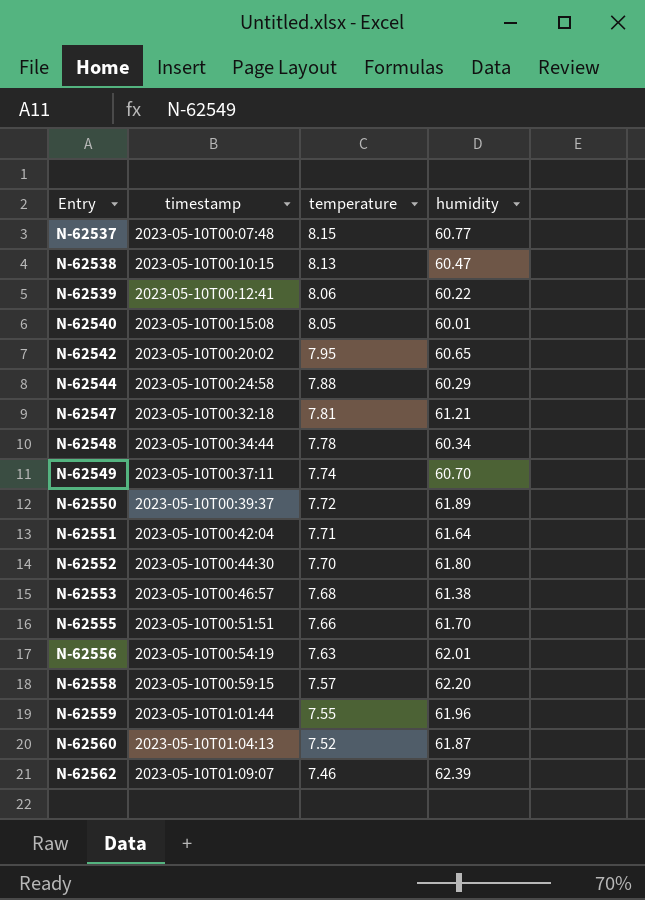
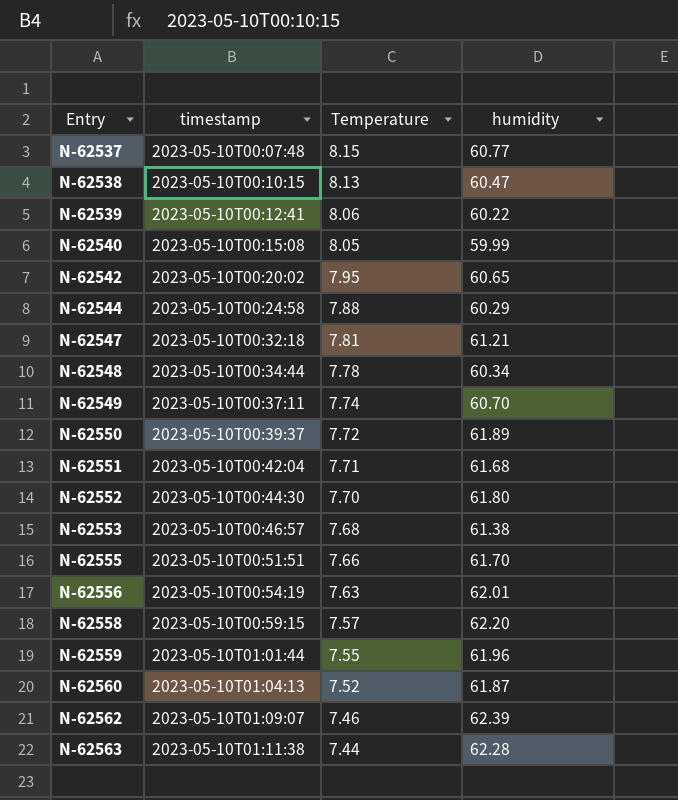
column name: temperature -> Temperature
N-62540 | humidity: 60.01 -> 59.99
N-62551 | humidity: 61.64 -> 61.68
row N-62563: none -> 2023-05-10T01:11:38 | 7.44 | 62.28

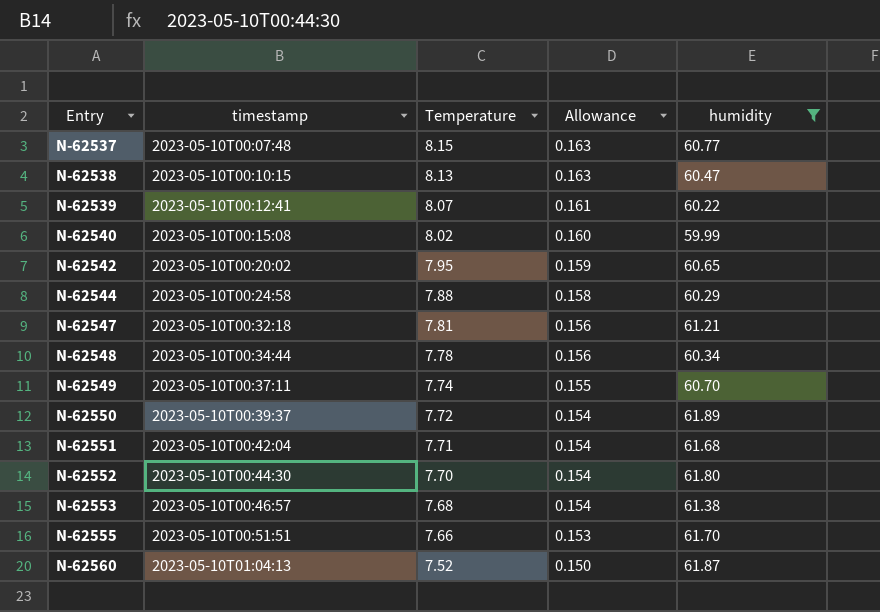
filter: none -> humidity <= 61.89
column Allowance | formula: none -> [Temperature] * 0.02
N-62539 | Temperature: 8.06 -> 8.07
N-62540 | Temperature: 8.05 -> 8.02

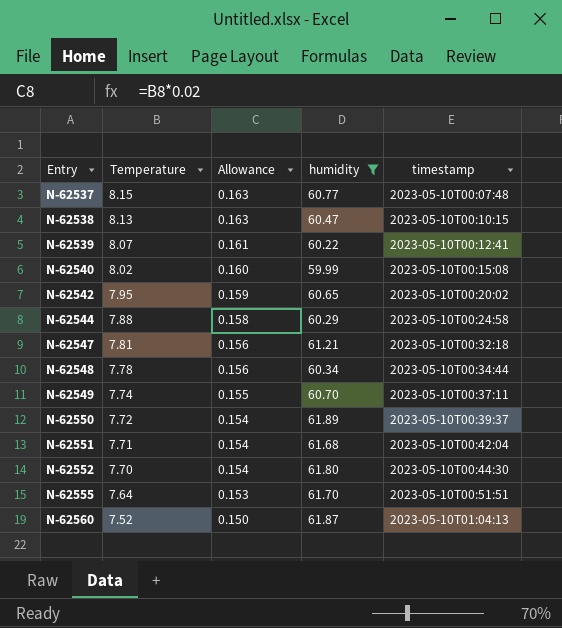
column timestamp | position: 2 -> 5
row N-62553: 2023-05-10T00:46:57 | 7.68 | 0.154 | 61.38 -> none
N-62555 | Temperature: 7.66 -> 7.64

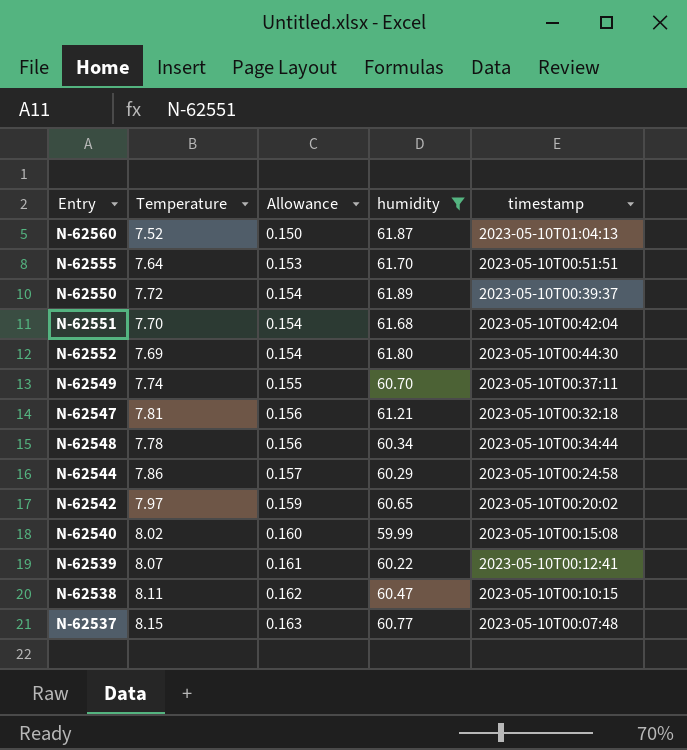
row order: Entry ascending -> Allowance ascending
N-62551 | Temperature: 7.71 -> 7.70
N-62552 | Temperature: 7.70 -> 7.69
N-62544 | Temperature: 7.88 -> 7.86
N-62544 | Allowance: 0.158 -> 0.157
N-62542 | Temperature: 7.95 -> 7.97
N-62538 | Temperature: 8.13 -> 8.11
N-62538 | Allowance: 0.163 -> 0.162

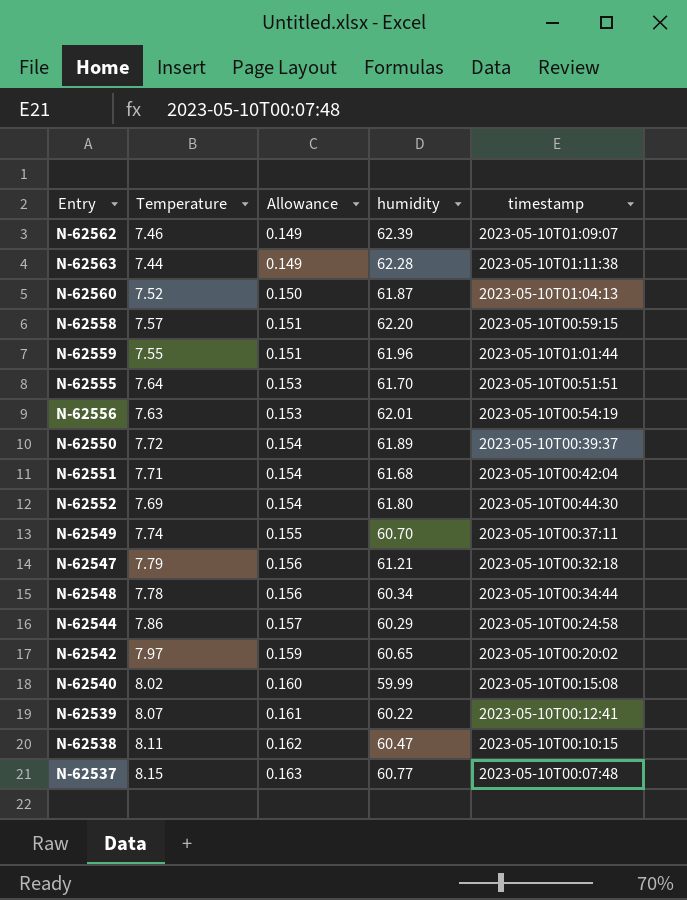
filter: humidity <= 61.89 -> none
N-62551 | Temperature: 7.70 -> 7.71
N-62547 | Temperature: 7.81 -> 7.79

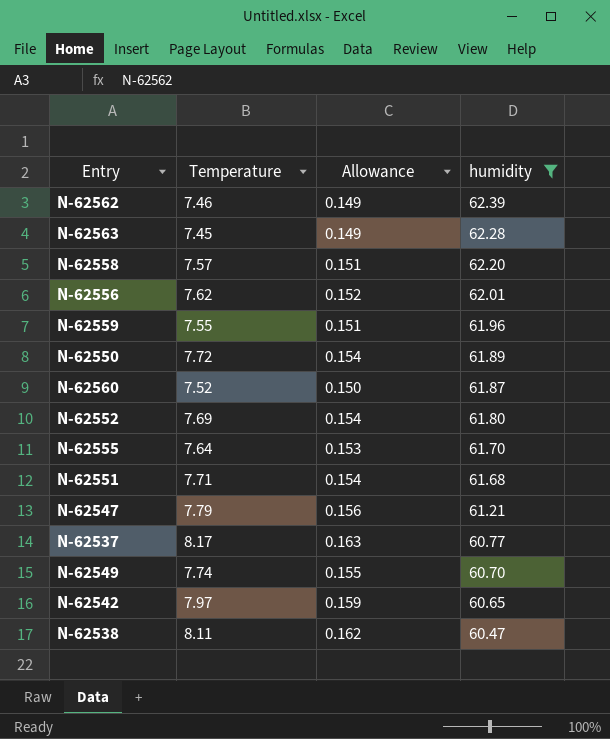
filter: none -> humidity >= 60.47
row order: Allowance ascending -> humidity descending
column timestamp | position: 5 -> none
N-62563 | Temperature: 7.44 -> 7.45
N-62556 | Temperature: 7.63 -> 7.62
N-62556 | Allowance: 0.153 -> 0.152
N-62537 | Temperature: 8.15 -> 8.17

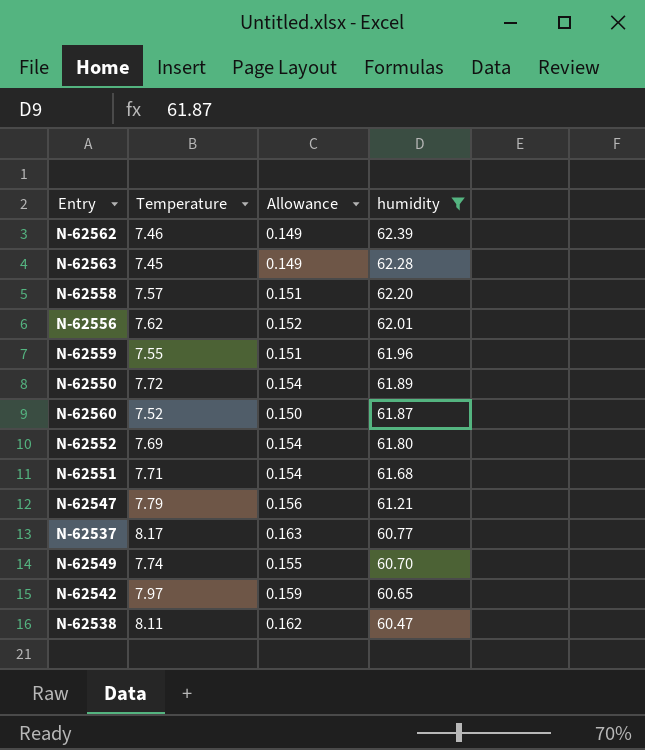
row N-62555: 7.64 | 0.153 | 61.70 -> none

